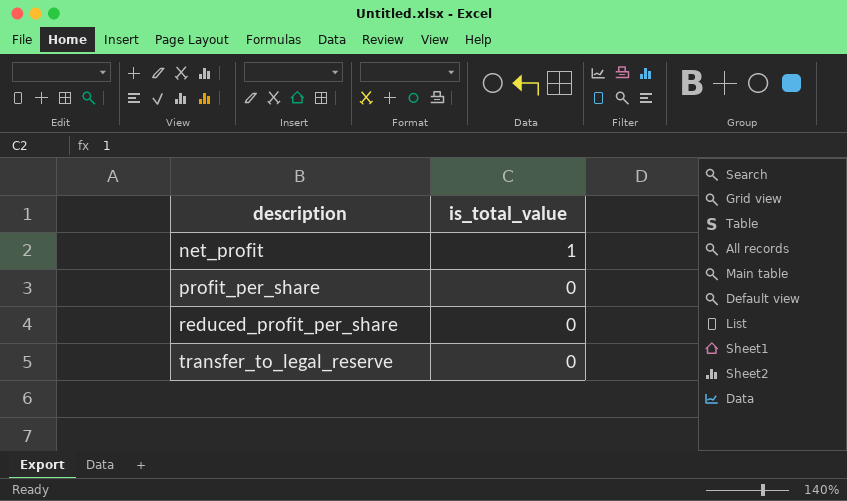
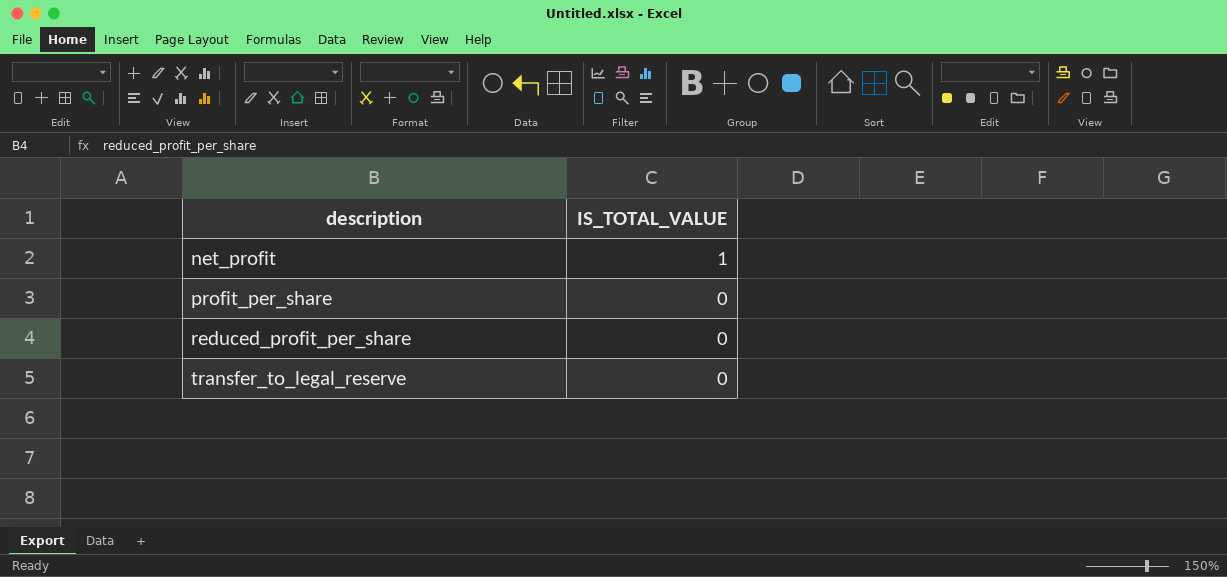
column name: is_total_value -> IS_TOTAL_VALUE

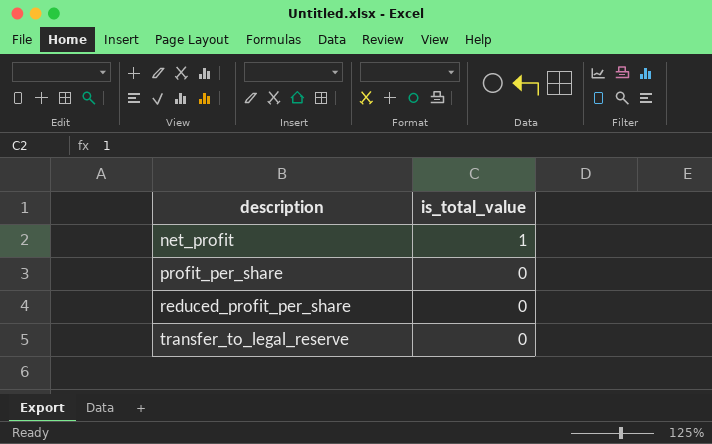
column name: IS_TOTAL_VALUE -> is_total_value

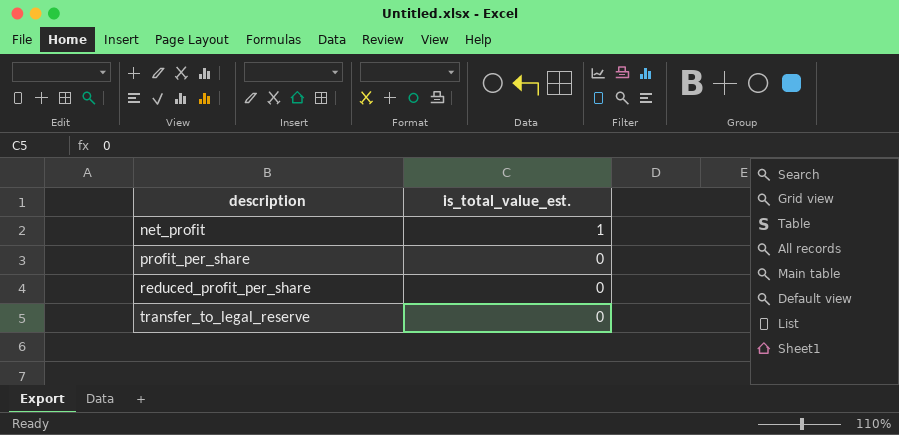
column name: is_total_value -> is_total_value_est.

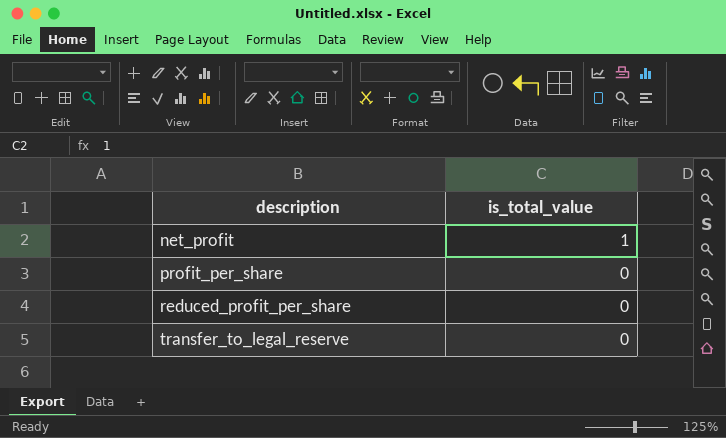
column name: is_total_value_est. -> is_total_value

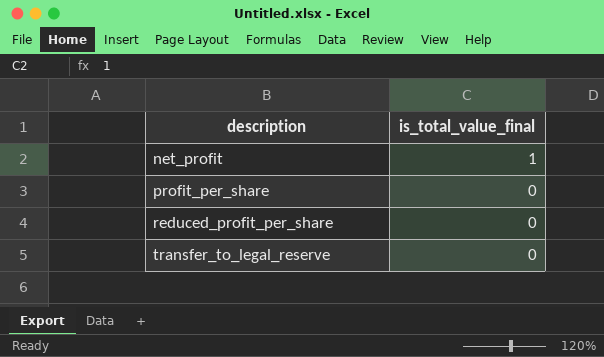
column name: is_total_value -> is_total_value_final

